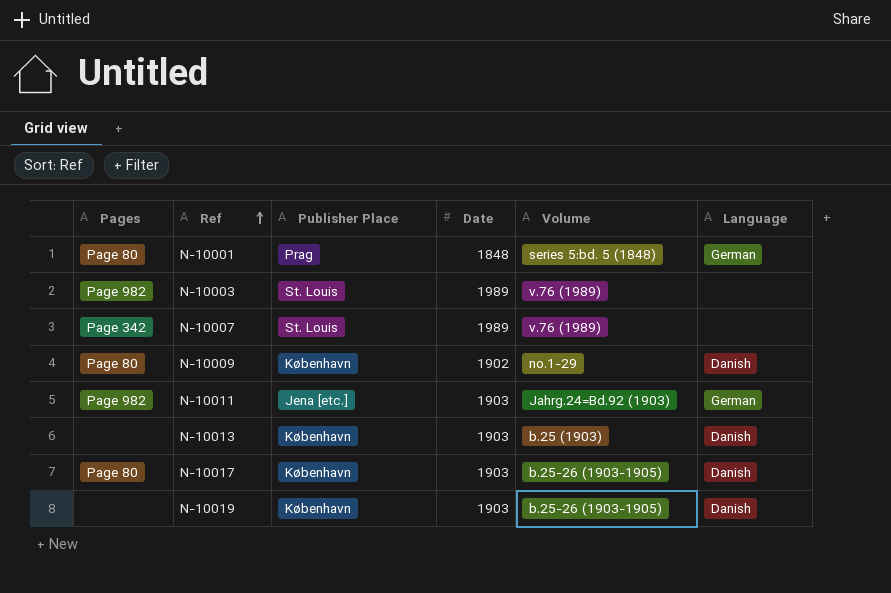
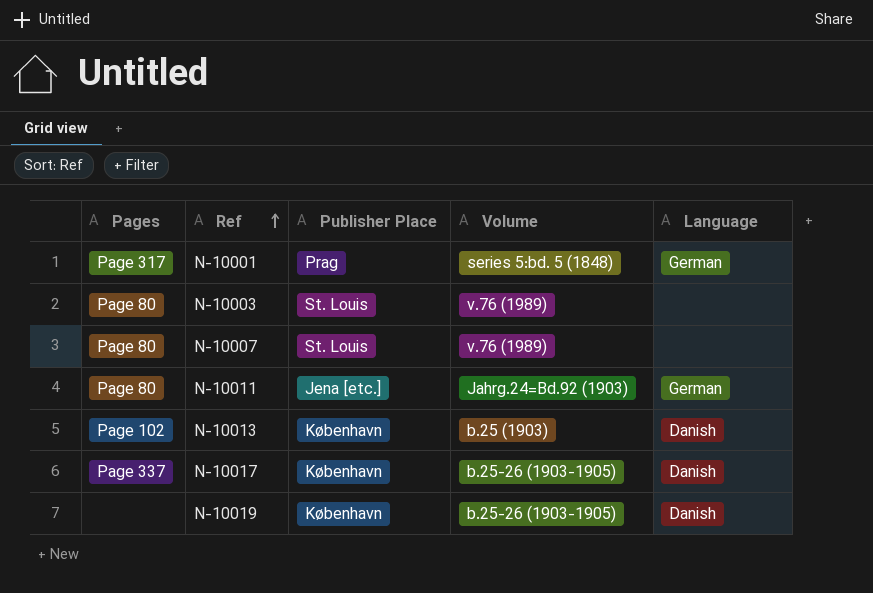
column Date | position: 4 -> none
row N-10009: Page 80 | København | 1902 | no.1-29 | Danish -> none
N-10001 | Pages: Page 80 -> Page 317
N-10003 | Pages: Page 982 -> Page 80
N-10007 | Pages: Page 342 -> Page 80
N-10011 | Pages: Page 982 -> Page 80
N-10013 | Pages: none -> Page 102
N-10017 | Pages: Page 80 -> Page 337

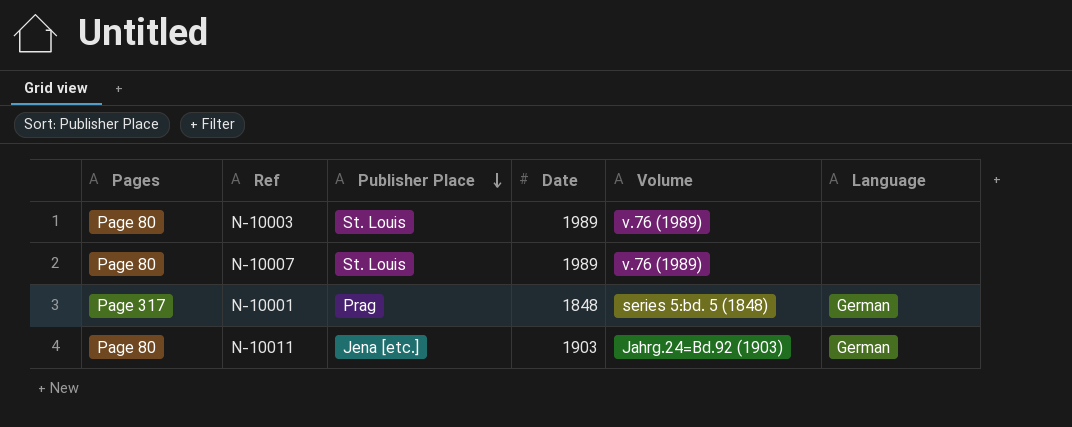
row order: Ref ascending -> Publisher Place descending
column Date | position: none -> 4
row N-10013: Page 102 | København | b.25 (1903) | Danish -> none
row N-10017: Page 337 | København | b.25-26 (1903-1905) | Danish -> none
row N-10019: none | København | b.25-26 (1903-1905) | Danish -> none

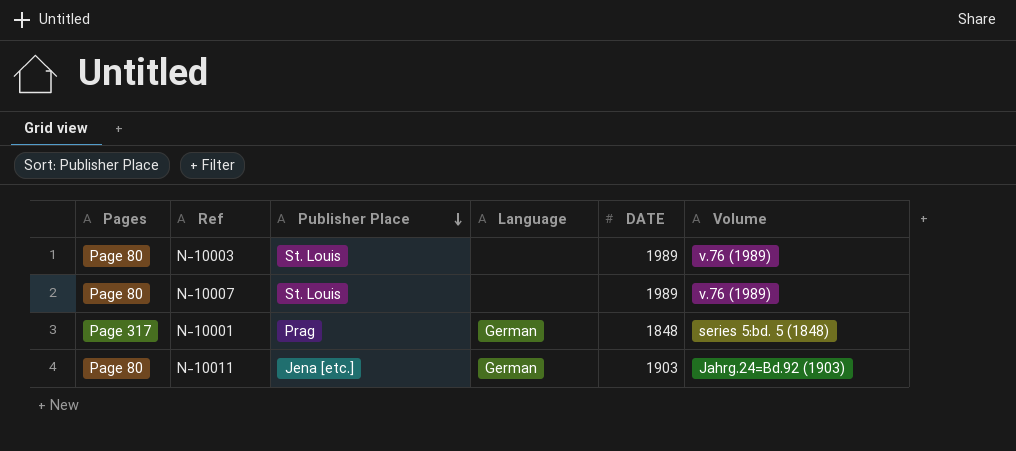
column Language | position: 6 -> 4
column name: Date -> DATE

